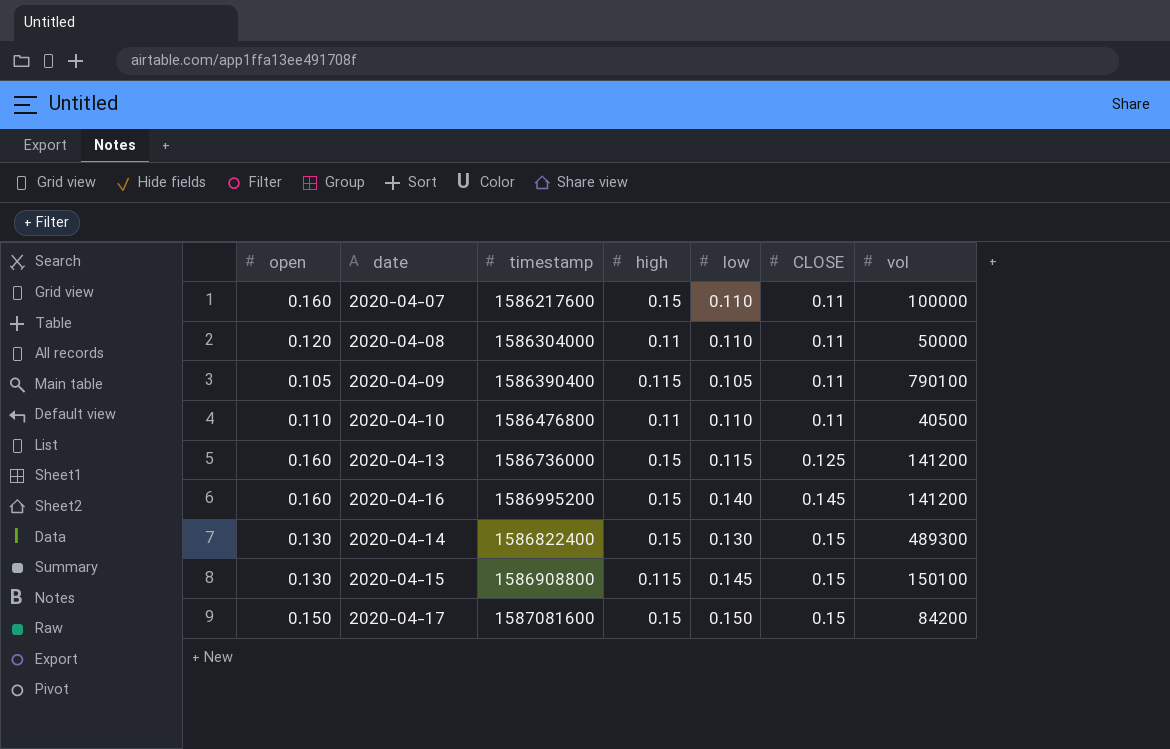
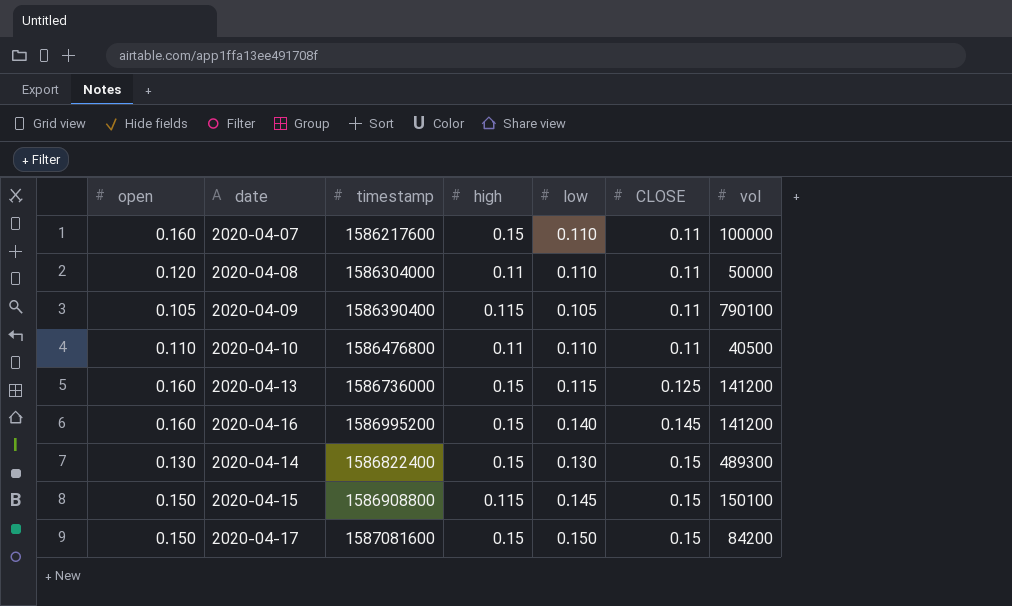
2020-04-15 | open: 0.130 -> 0.150

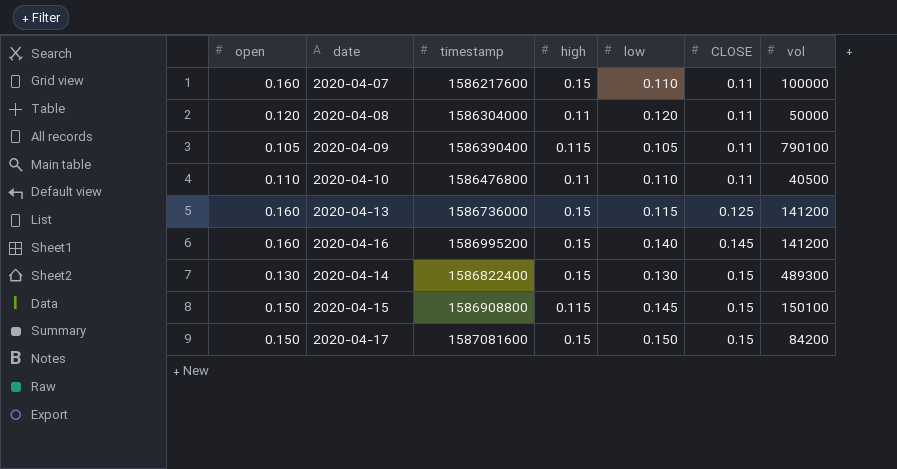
2020-04-08 | low: 0.110 -> 0.120

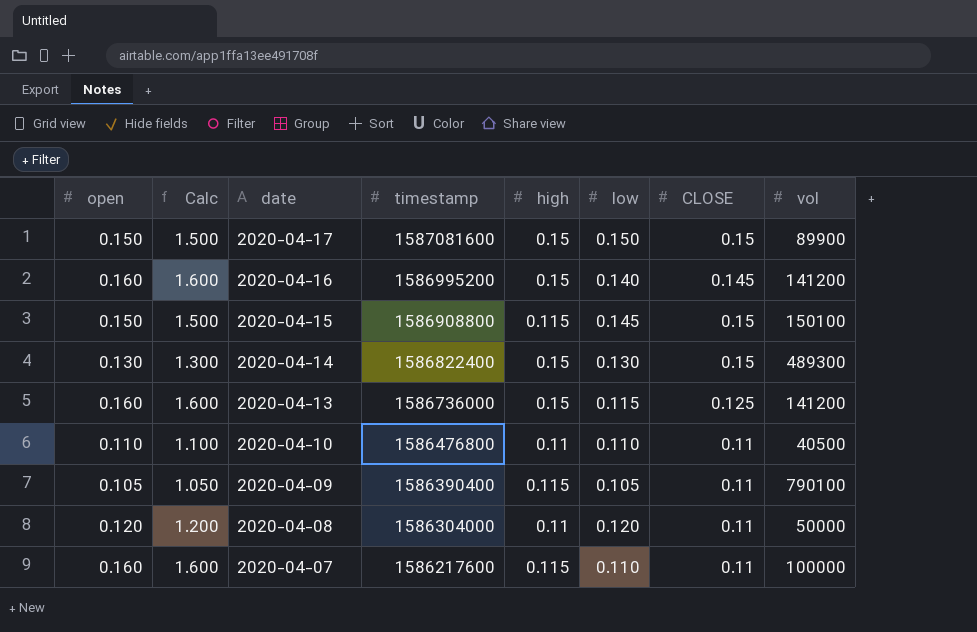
row order: CLOSE ascending -> date descending
column Calc | formula: none -> [open] * 10
2020-04-17 | vol: 84200 -> 89900
2020-04-07 | high: 0.15 -> 0.115

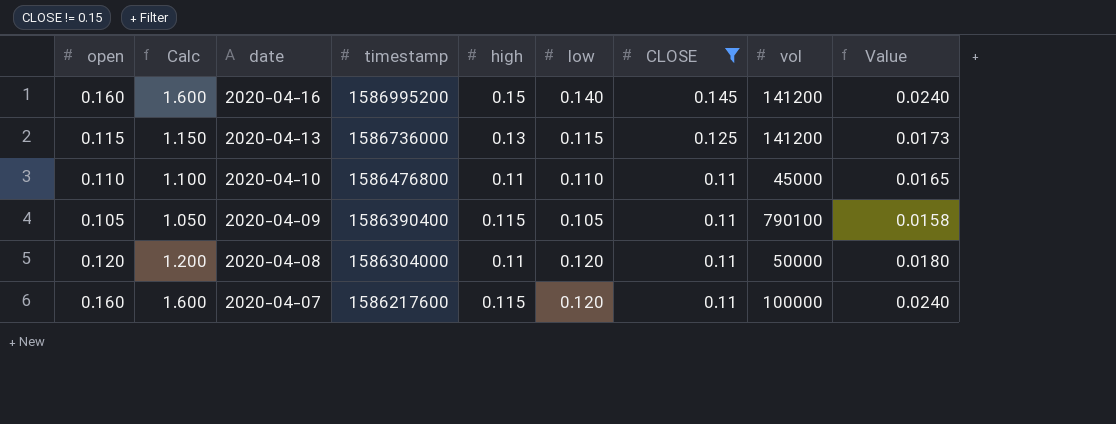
filter: none -> CLOSE != 0.15
column Value | formula: none -> [open] * 0.15
2020-04-13 | open: 0.160 -> 0.115
2020-04-13 | Calc: 1.600 -> 1.150
2020-04-13 | high: 0.15 -> 0.13
2020-04-10 | vol: 40500 -> 45000
2020-04-07 | low: 0.110 -> 0.120

